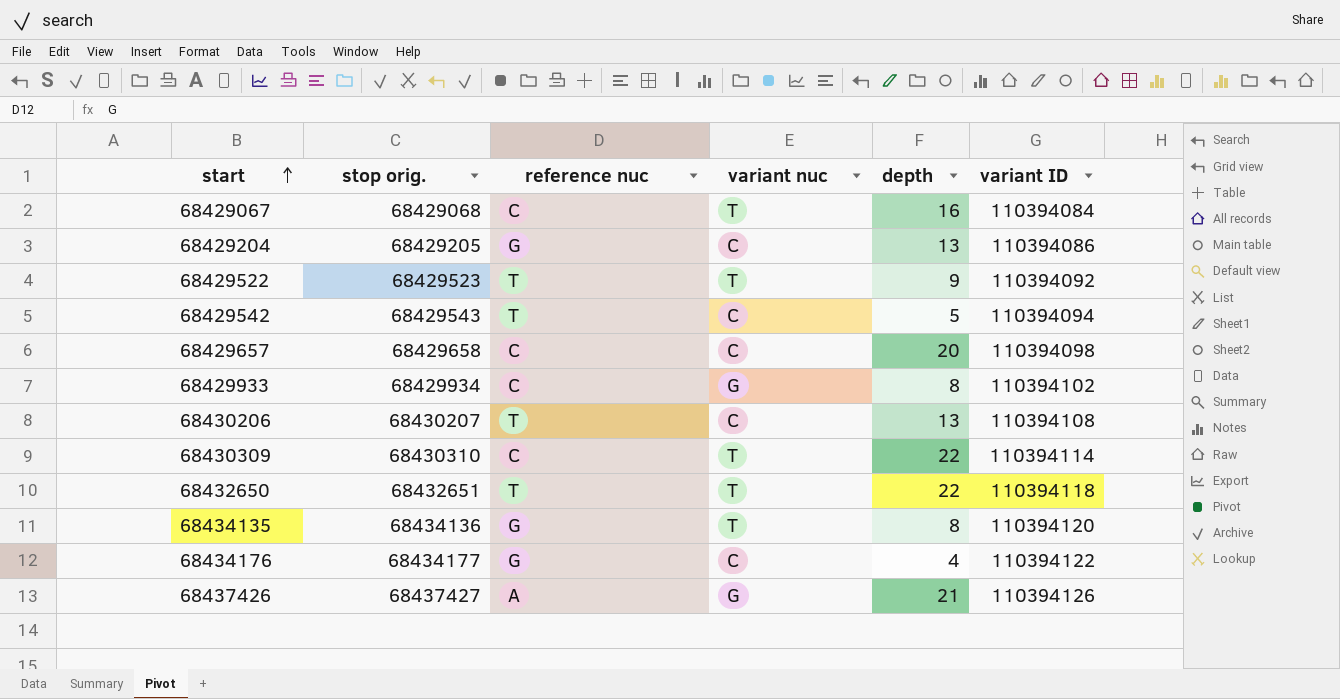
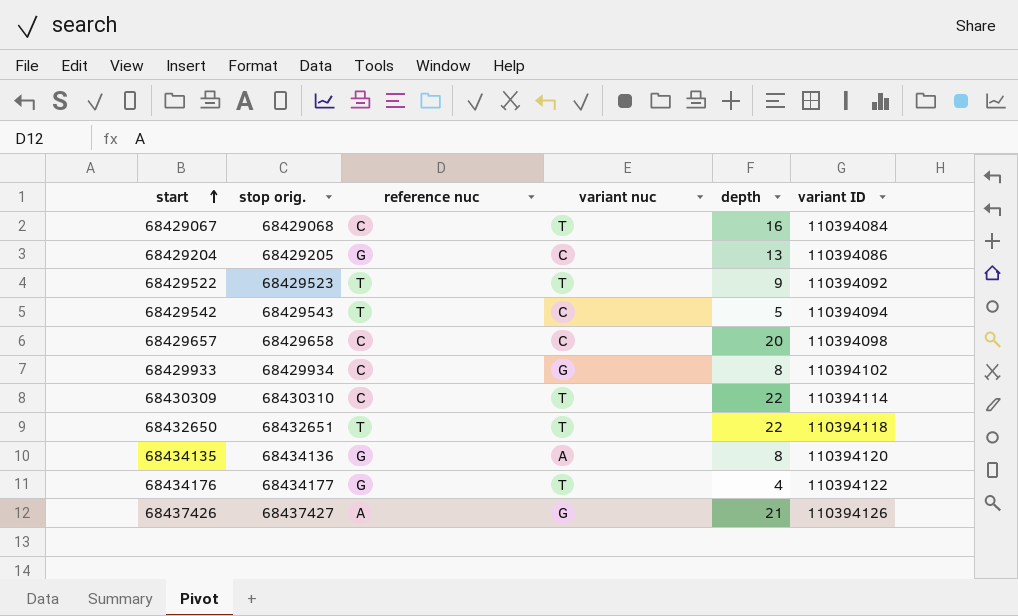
row 68430206: 68430207 | T | C | 13 | 110394108 -> none
68434135 | variant nuc: T -> A
68434176 | variant nuc: C -> T

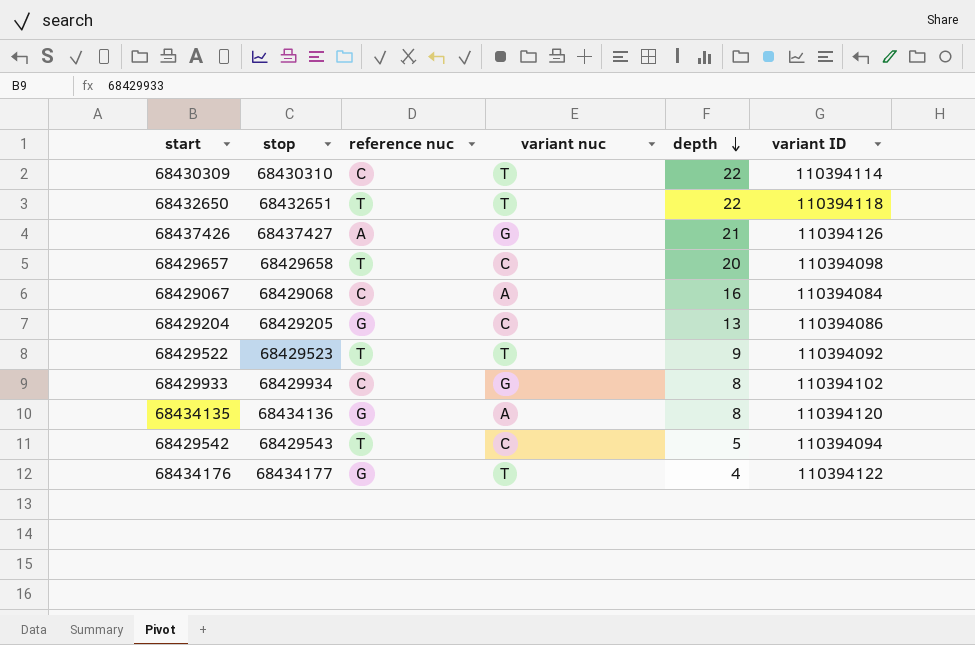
row order: start ascending -> depth descending
column name: stop orig. -> stop
68429657 | reference nuc: C -> T
68429067 | variant nuc: T -> A

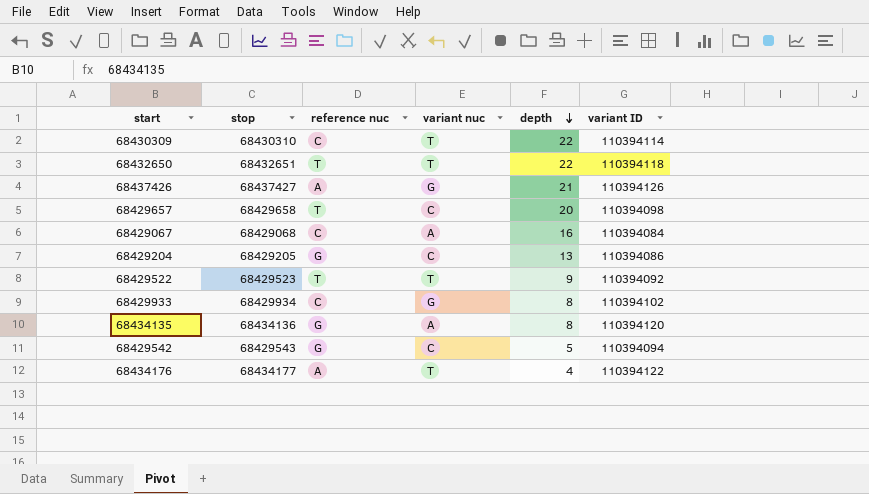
68429542 | reference nuc: T -> G
68434176 | reference nuc: G -> A

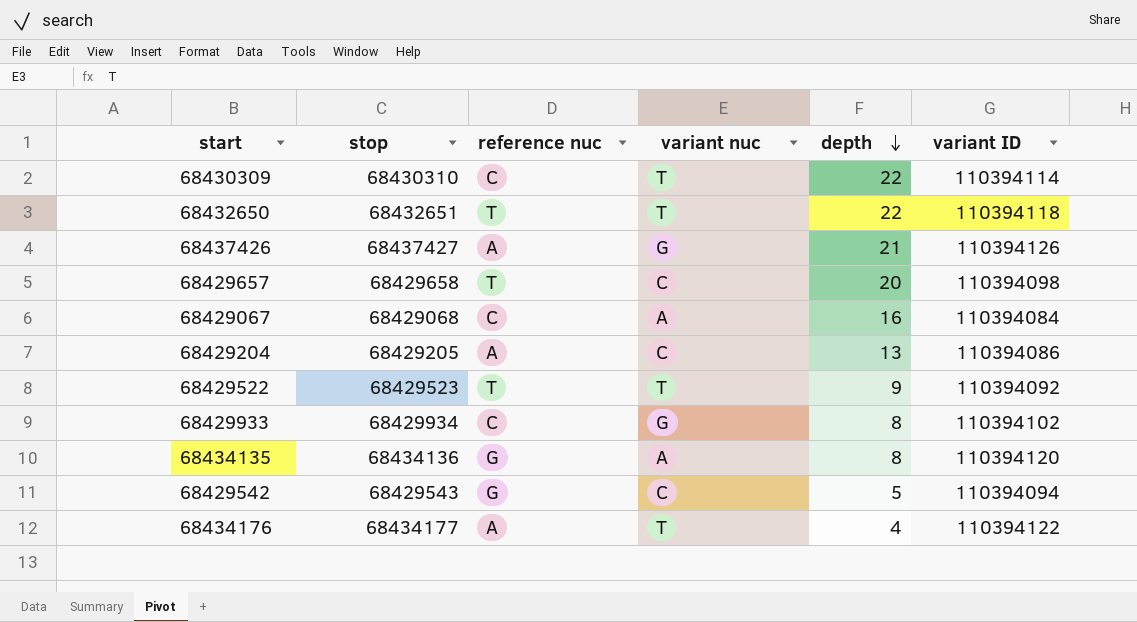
68429204 | reference nuc: G -> A

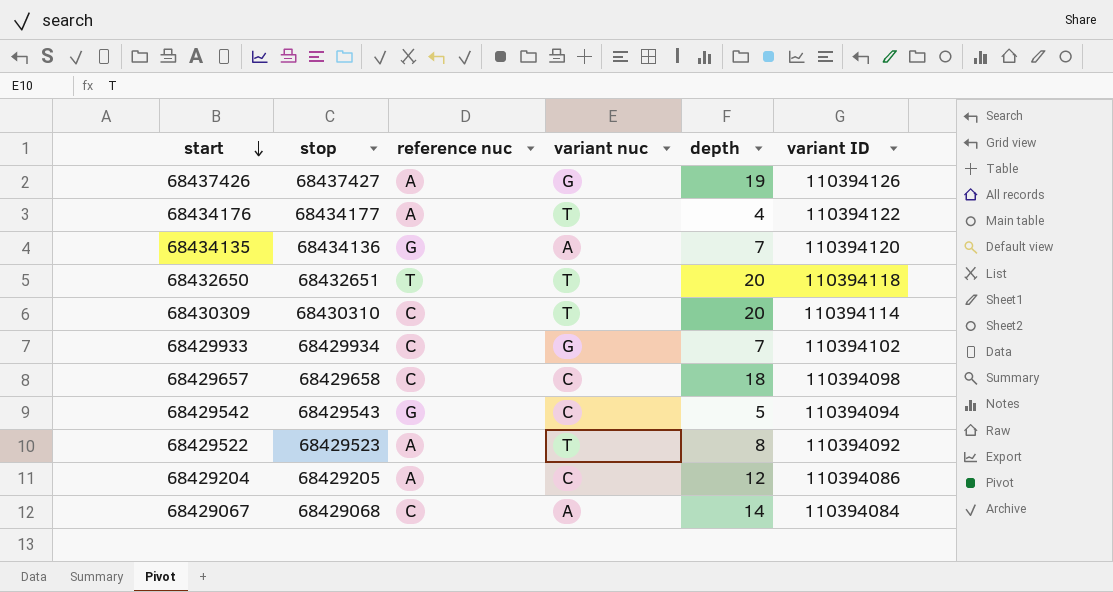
row order: depth descending -> start descending
68437426 | depth: 21 -> 19
68434135 | depth: 8 -> 7
68432650 | depth: 22 -> 20
68430309 | depth: 22 -> 20
68429933 | depth: 8 -> 7
68429657 | reference nuc: T -> C
68429657 | depth: 20 -> 18
68429522 | reference nuc: T -> A
68429522 | depth: 9 -> 8
68429204 | depth: 13 -> 12
68429067 | depth: 16 -> 14

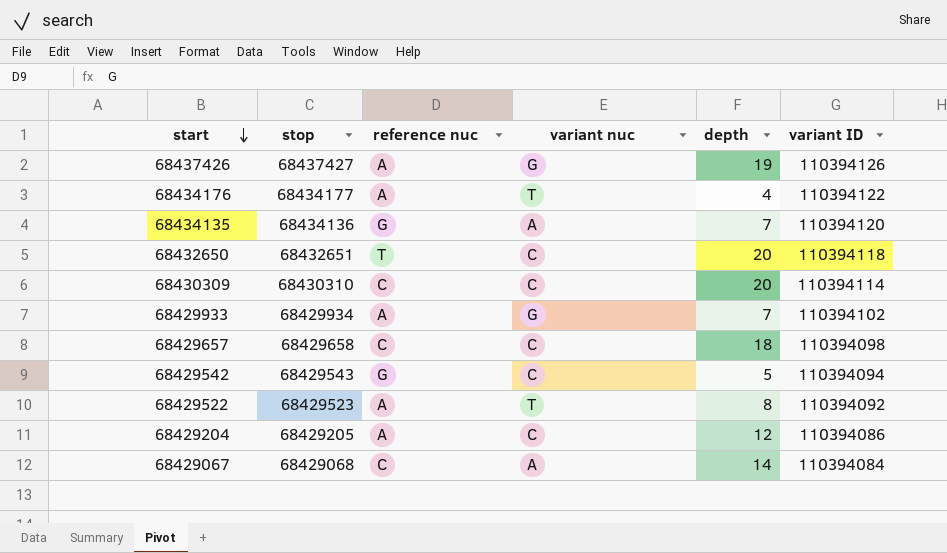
68432650 | variant nuc: T -> C
68430309 | variant nuc: T -> C
68429933 | reference nuc: C -> A

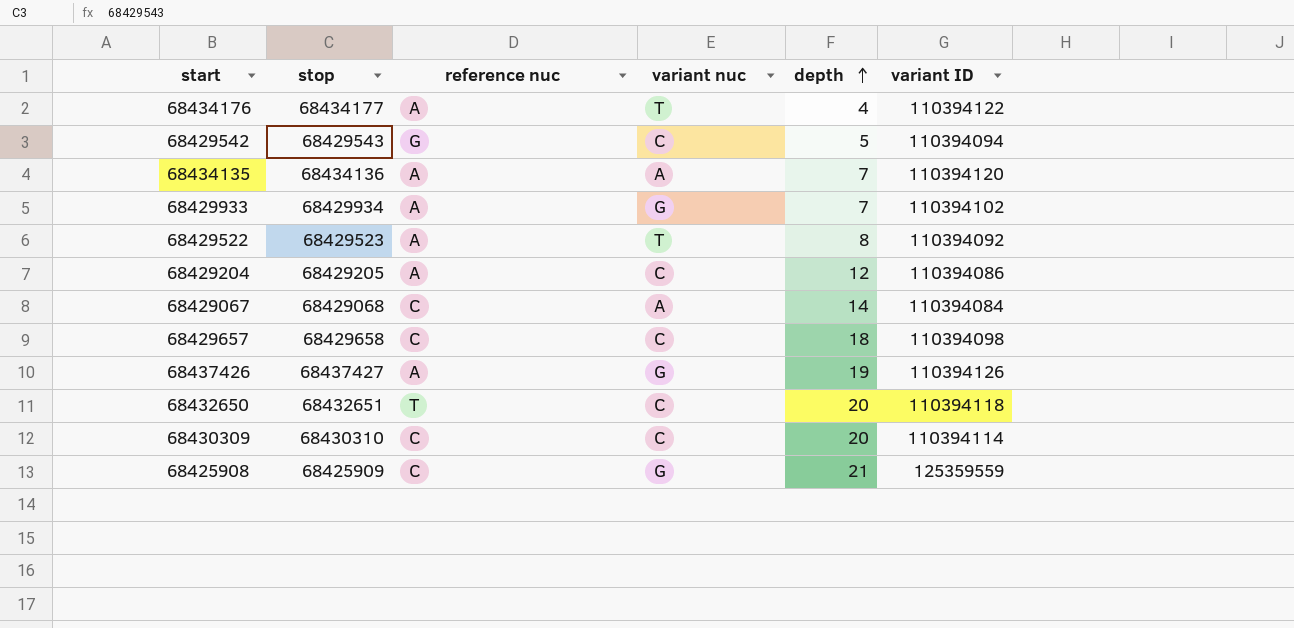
row order: start descending -> depth ascending
68434135 | reference nuc: G -> A
row 68425908: none -> 68425909 | C | G | 21 | 125359559

